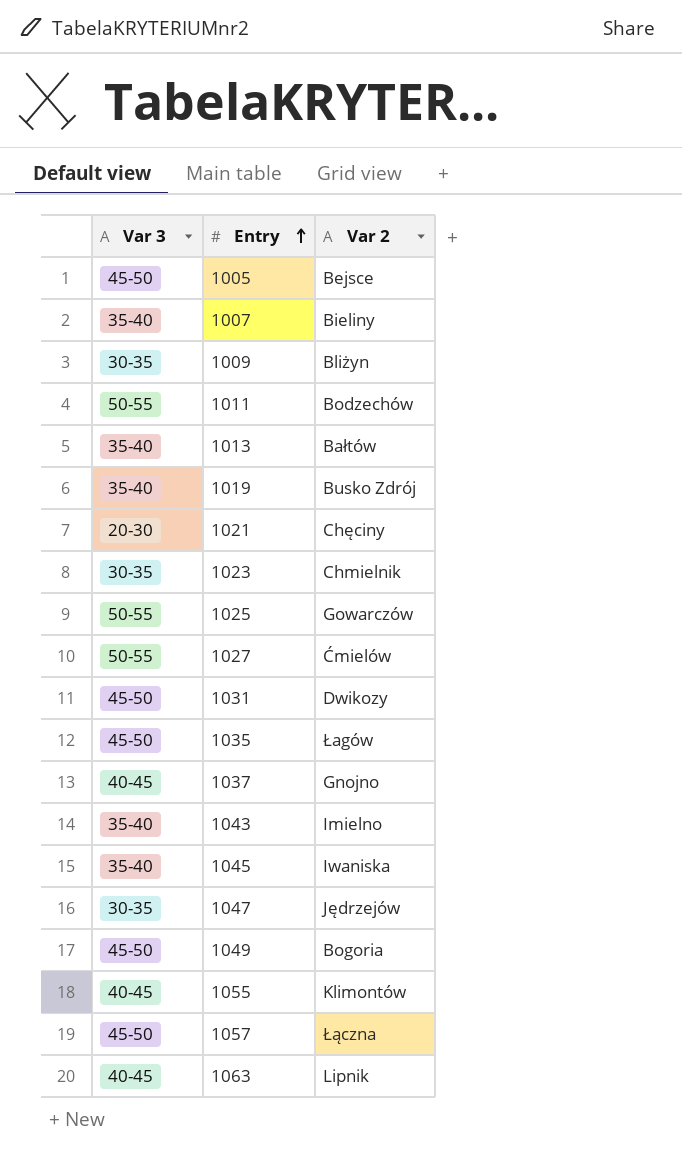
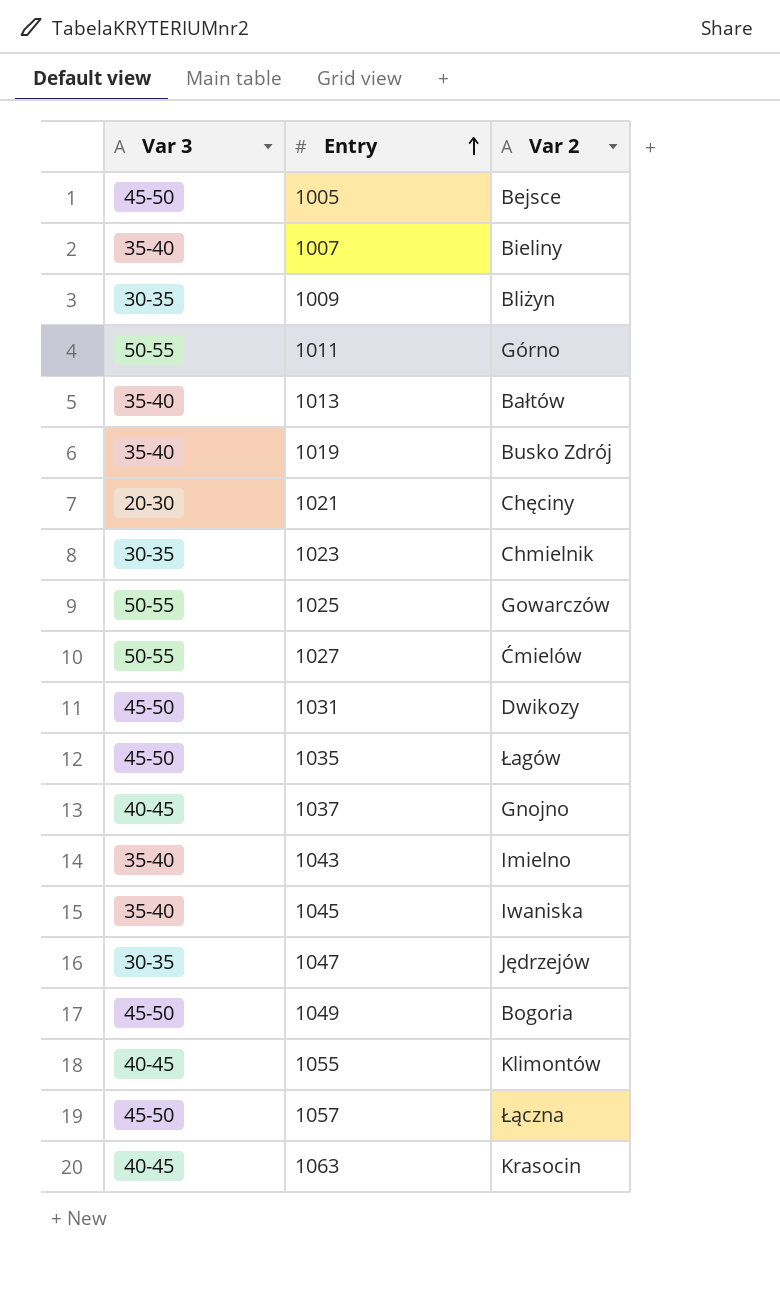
1011 | Var 2: Bodzechów -> Górno
1063 | Var 2: Lipnik -> Krasocin

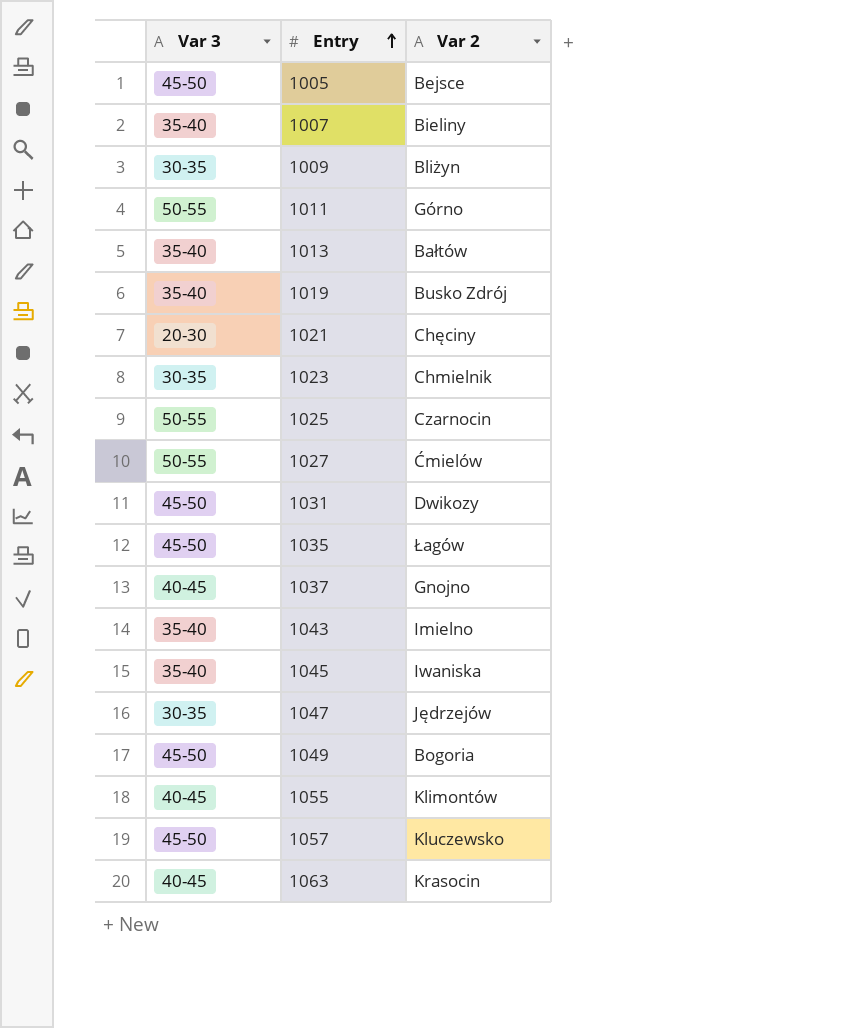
1025 | Var 2: Gowarczów -> Czarnocin
1057 | Var 2: Łączna -> Kluczewsko

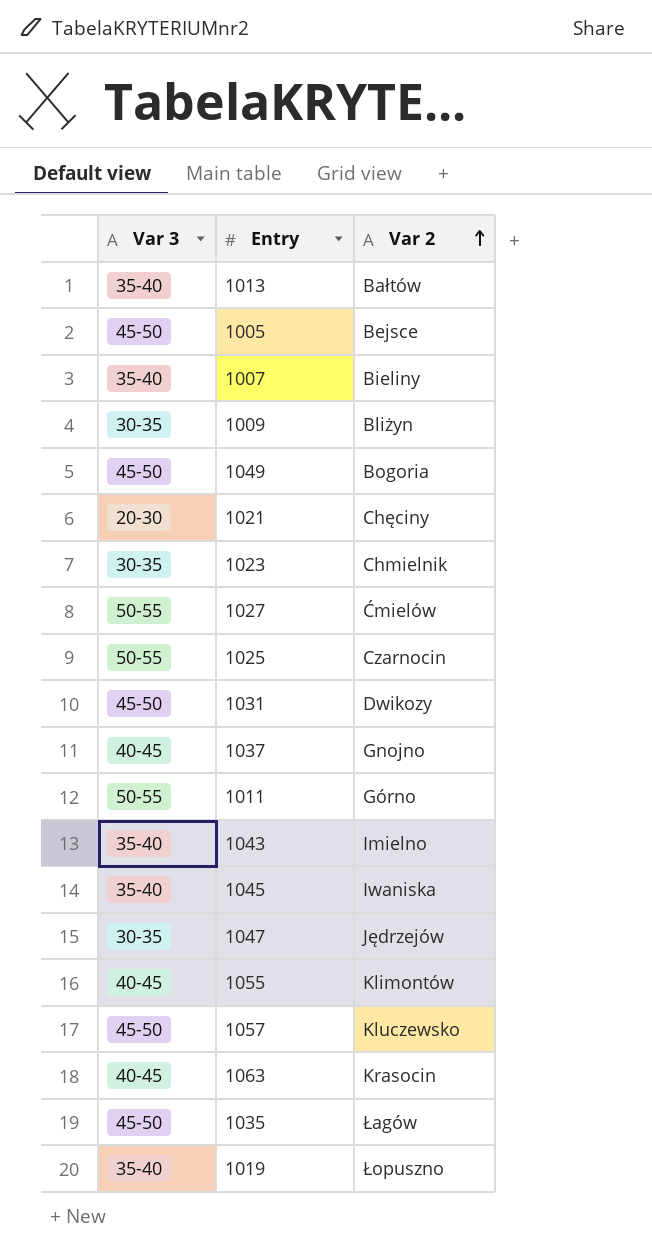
row order: Entry ascending -> Var 2 ascending
1019 | Var 2: Busko Zdrój -> Łopuszno

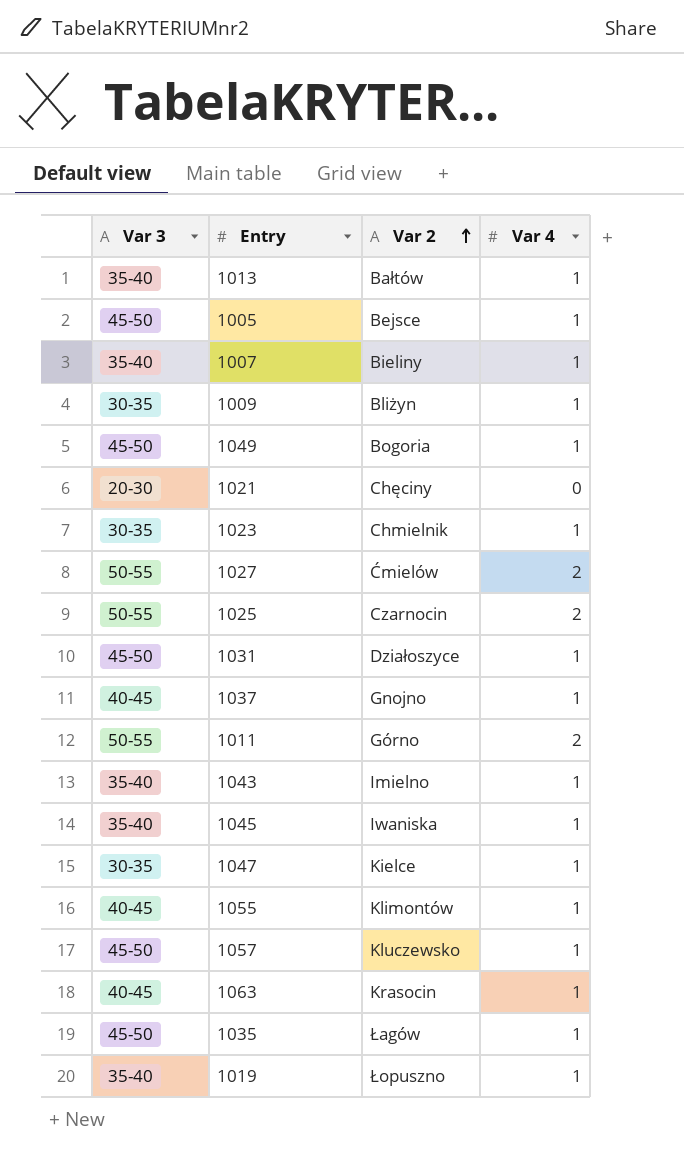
column Var 4 | position: none -> 4
1031 | Var 2: Dwikozy -> Działoszyce
1047 | Var 2: Jędrzejów -> Kielce

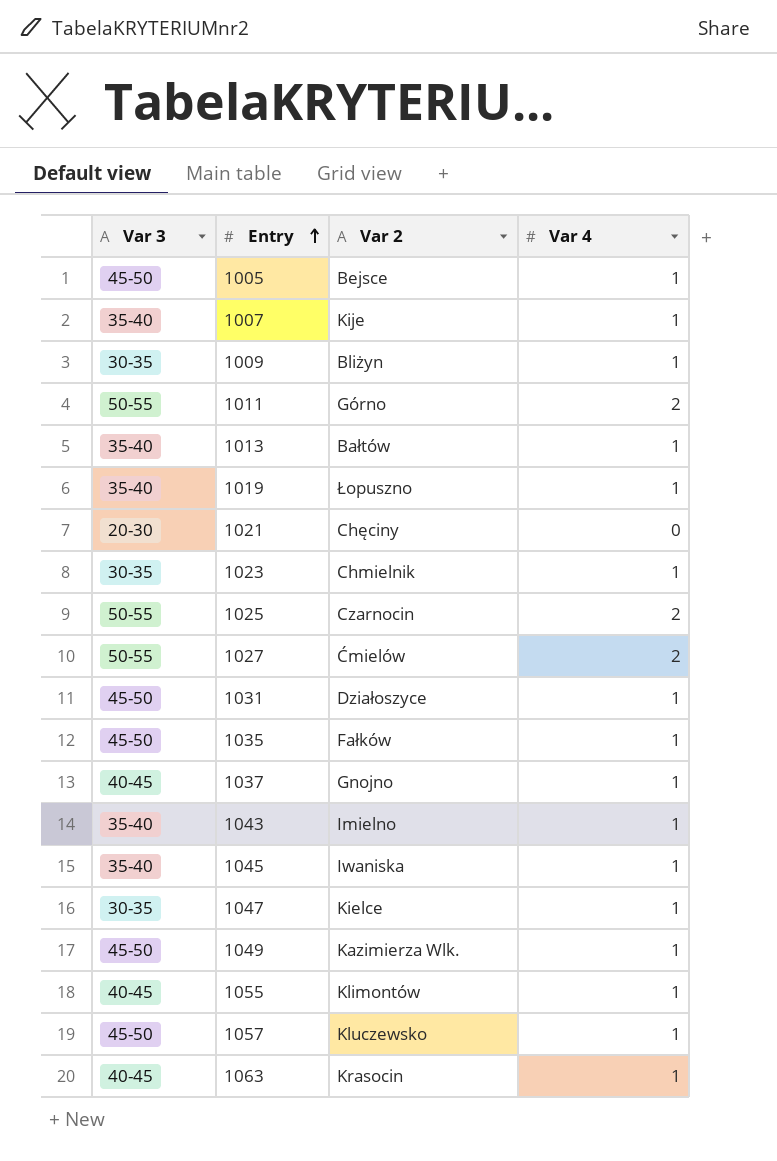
row order: Var 2 ascending -> Entry ascending
1007 | Var 2: Bieliny -> Kije
1035 | Var 2: Łagów -> Fałków
1049 | Var 2: Bogoria -> Kazimierza Wlk.

